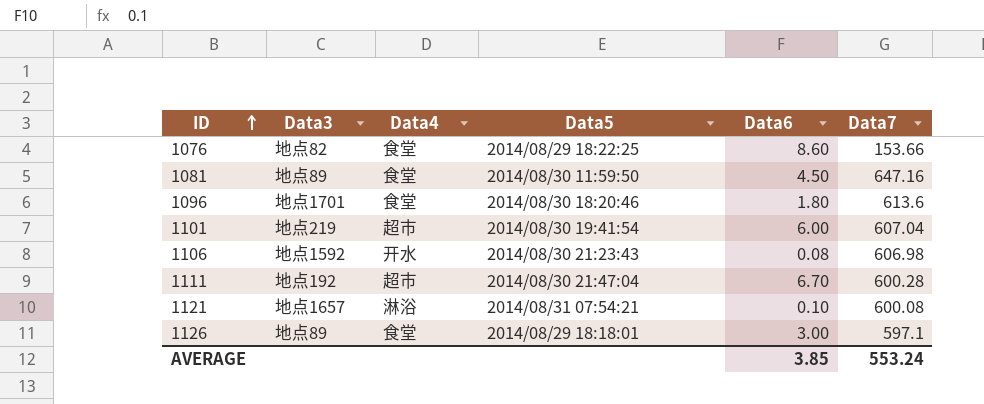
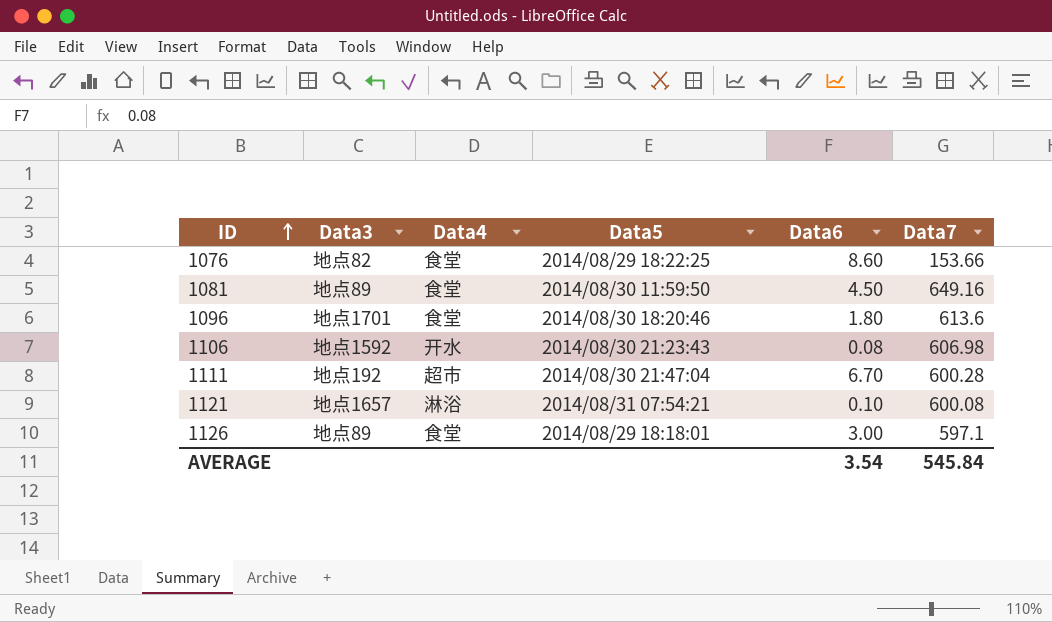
row 1101: 地点219 | 超市 | 2014/08/30 19:41:54 | 6.00 | 607.04 -> none
1081 | Data7: 647.16 -> 649.16
AVERAGE | Data6: 3.85 -> 3.54
AVERAGE | Data7: 553.24 -> 545.84

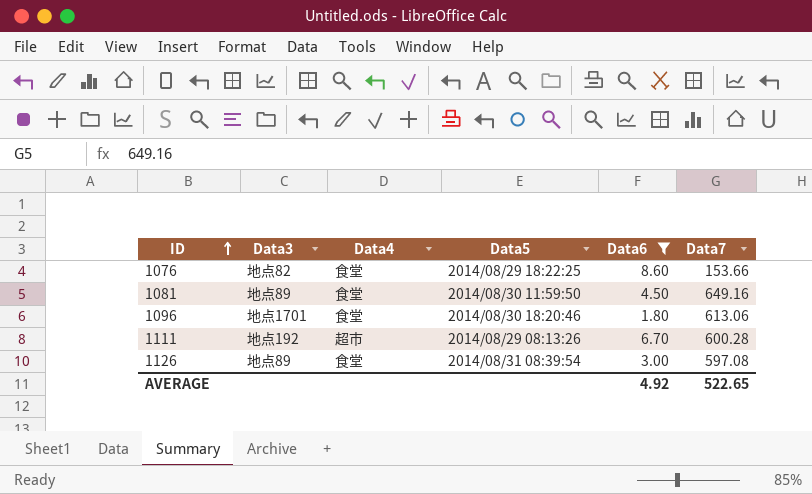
filter: none -> Data6 >= 1.80
1096 | Data7: 613.6 -> 613.06
1111 | Data5: 2014/08/30 21:47:04 -> 2014/08/29 08:13:26
1126 | Data5: 2014/08/29 18:18:01 -> 2014/08/31 08:39:54
1126 | Data7: 597.1 -> 597.08
AVERAGE | Data6: 3.54 -> 4.92
AVERAGE | Data7: 545.84 -> 522.65

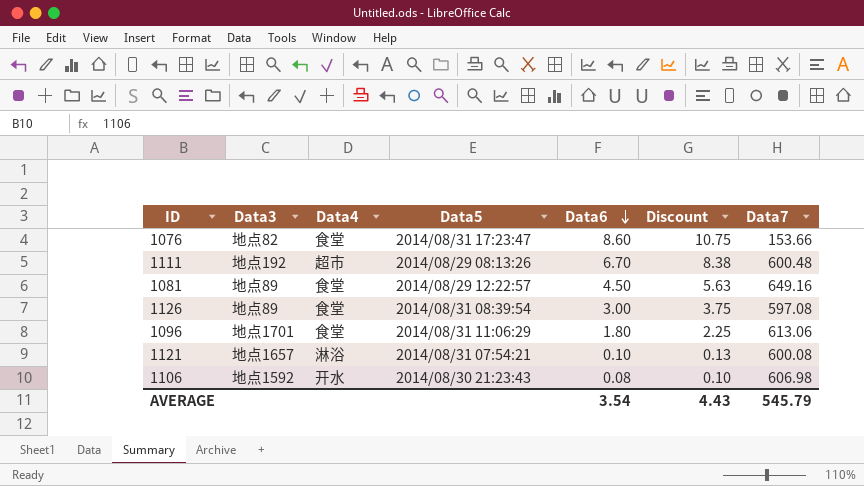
filter: Data6 >= 1.80 -> none
row order: ID ascending -> Data6 descending
column Discount | formula: none -> [Data6] * 1.25
1076 | Data5: 2014/08/29 18:22:25 -> 2014/08/31 17:23:47
1111 | Data7: 600.28 -> 600.48
1081 | Data5: 2014/08/30 11:59:50 -> 2014/08/29 12:22:57
1096 | Data5: 2014/08/30 18:20:46 -> 2014/08/31 11:06:29
AVERAGE | Data6: 4.92 -> 3.54
AVERAGE | Data7: 522.65 -> 545.79

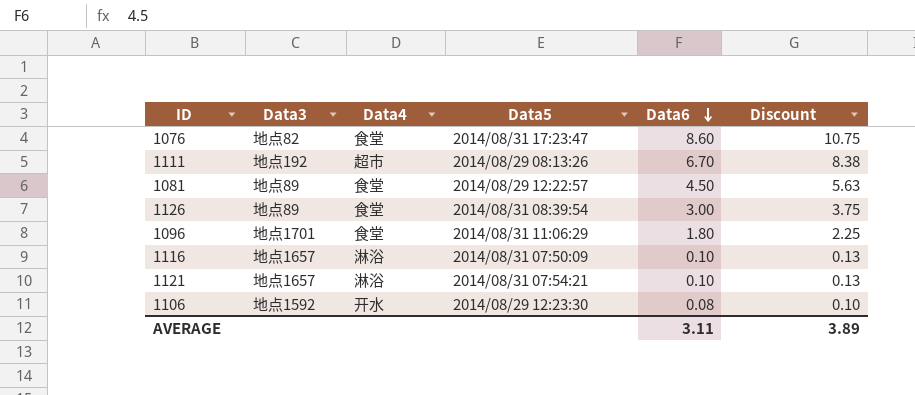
column Data7 | position: 7 -> none
row 1116: none -> 地点1657 | 淋浴 | 2014/08/31 07:50:09 | 0.10 | 0.13
1106 | Data5: 2014/08/30 21:23:43 -> 2014/08/29 12:23:30
AVERAGE | Data6: 3.54 -> 3.11
AVERAGE | Discount: 4.43 -> 3.89

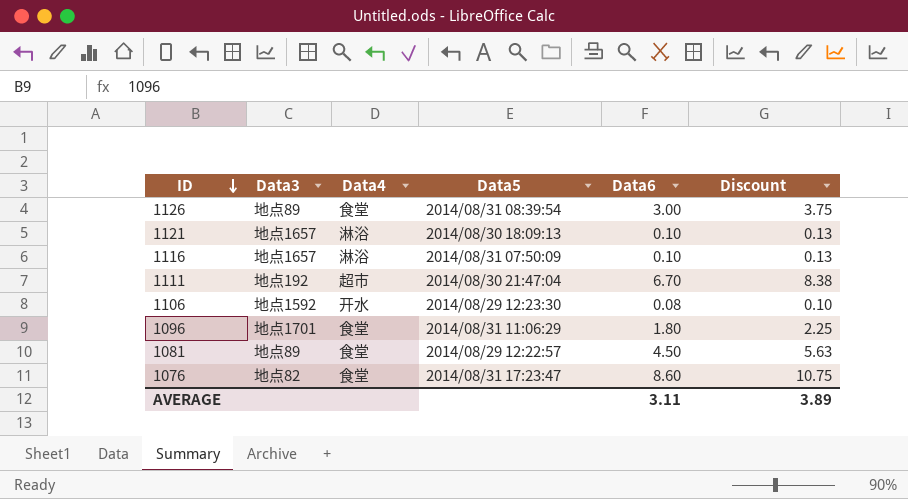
row order: Data6 descending -> ID descending
1121 | Data5: 2014/08/31 07:54:21 -> 2014/08/30 18:09:13
1111 | Data5: 2014/08/29 08:13:26 -> 2014/08/30 21:47:04

